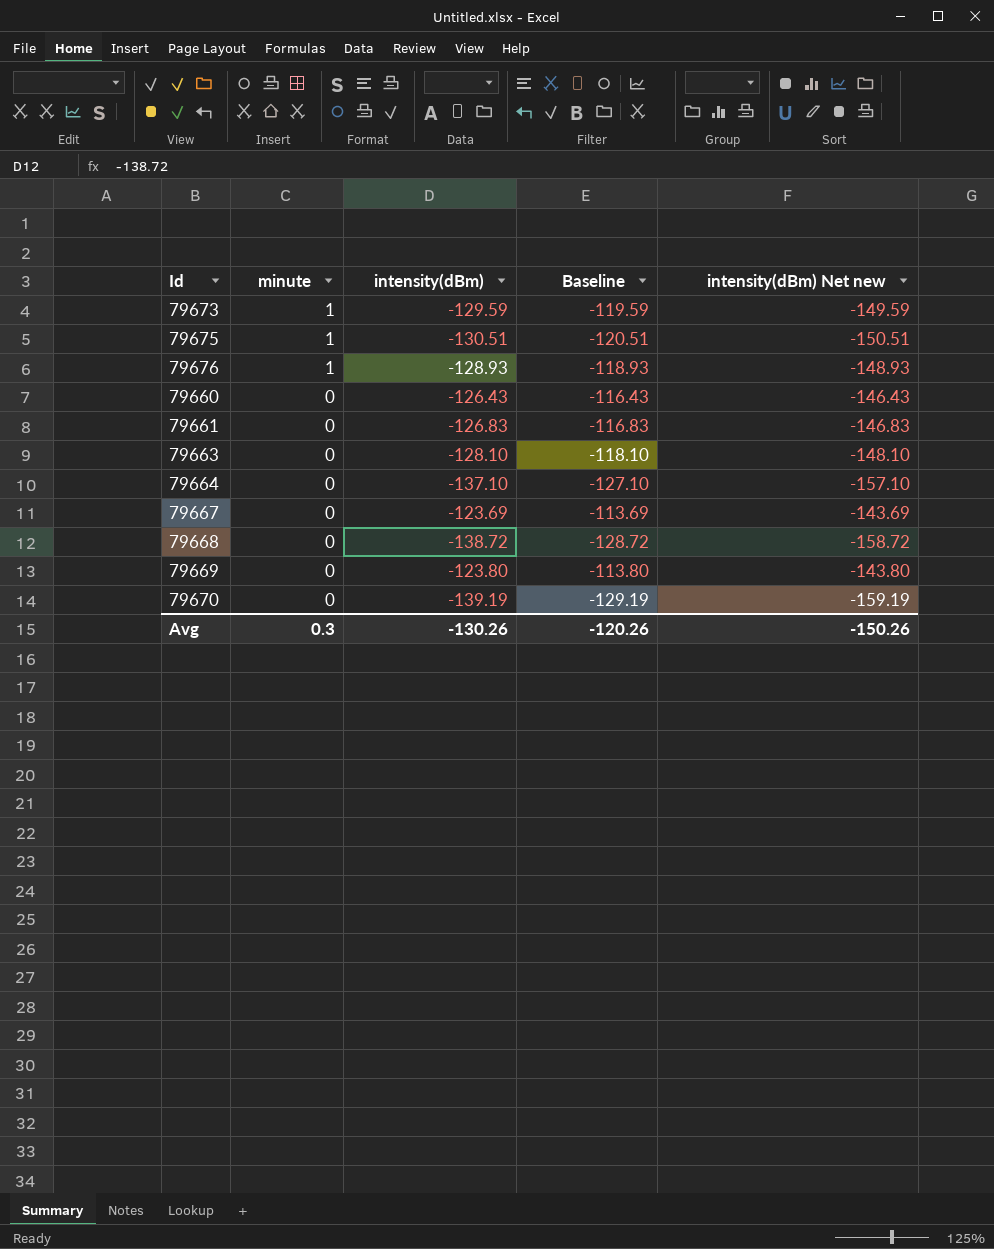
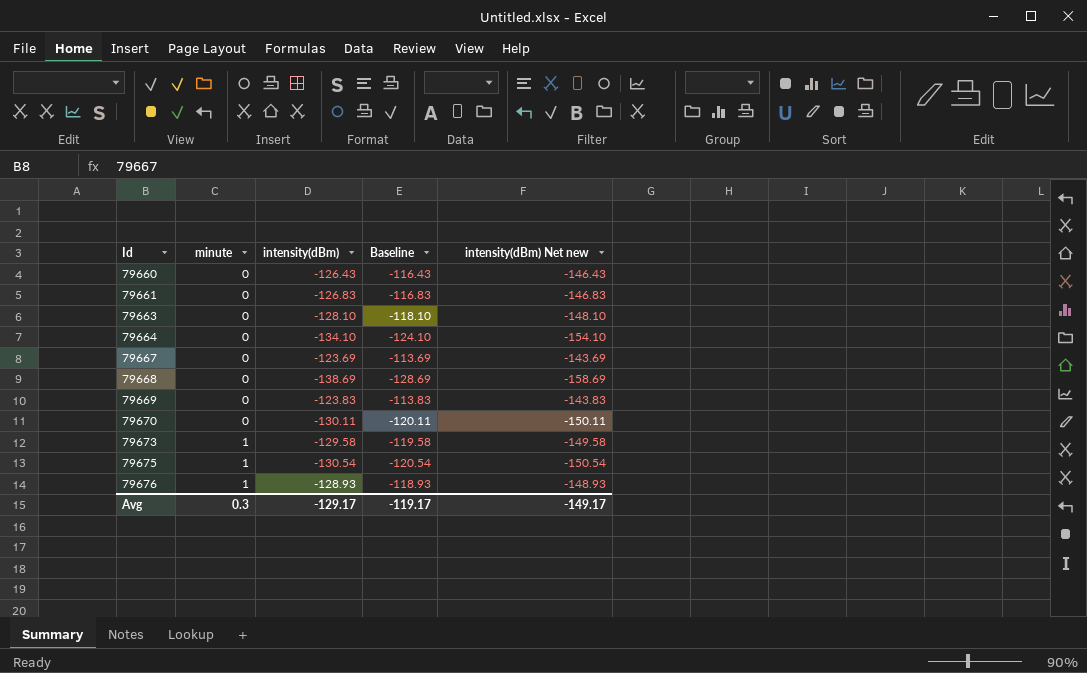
row order: minute descending -> Id ascending
79664 | intensity(dBm): -137.10 -> -134.10
79664 | Baseline: -127.10 -> -124.10
79664 | intensity(dBm) Net new: -157.10 -> -154.10
79668 | intensity(dBm): -138.72 -> -138.69
79668 | Baseline: -128.72 -> -128.69
79668 | intensity(dBm) Net new: -158.72 -> -158.69
79669 | intensity(dBm): -123.80 -> -123.83
79669 | Baseline: -113.80 -> -113.83
79669 | intensity(dBm) Net new: -143.80 -> -143.83
79670 | intensity(dBm): -139.19 -> -130.11
79670 | Baseline: -129.19 -> -120.11
79670 | intensity(dBm) Net new: -159.19 -> -150.11
79673 | intensity(dBm): -129.59 -> -129.58
79673 | Baseline: -119.59 -> -119.58
79673 | intensity(dBm) Net new: -149.59 -> -149.58
79675 | intensity(dBm): -130.51 -> -130.54
79675 | Baseline: -120.51 -> -120.54
79675 | intensity(dBm) Net new: -150.51 -> -150.54
Avg | intensity(dBm): -130.26 -> -129.17
Avg | Baseline: -120.26 -> -119.17
Avg | intensity(dBm) Net new: -150.26 -> -149.17

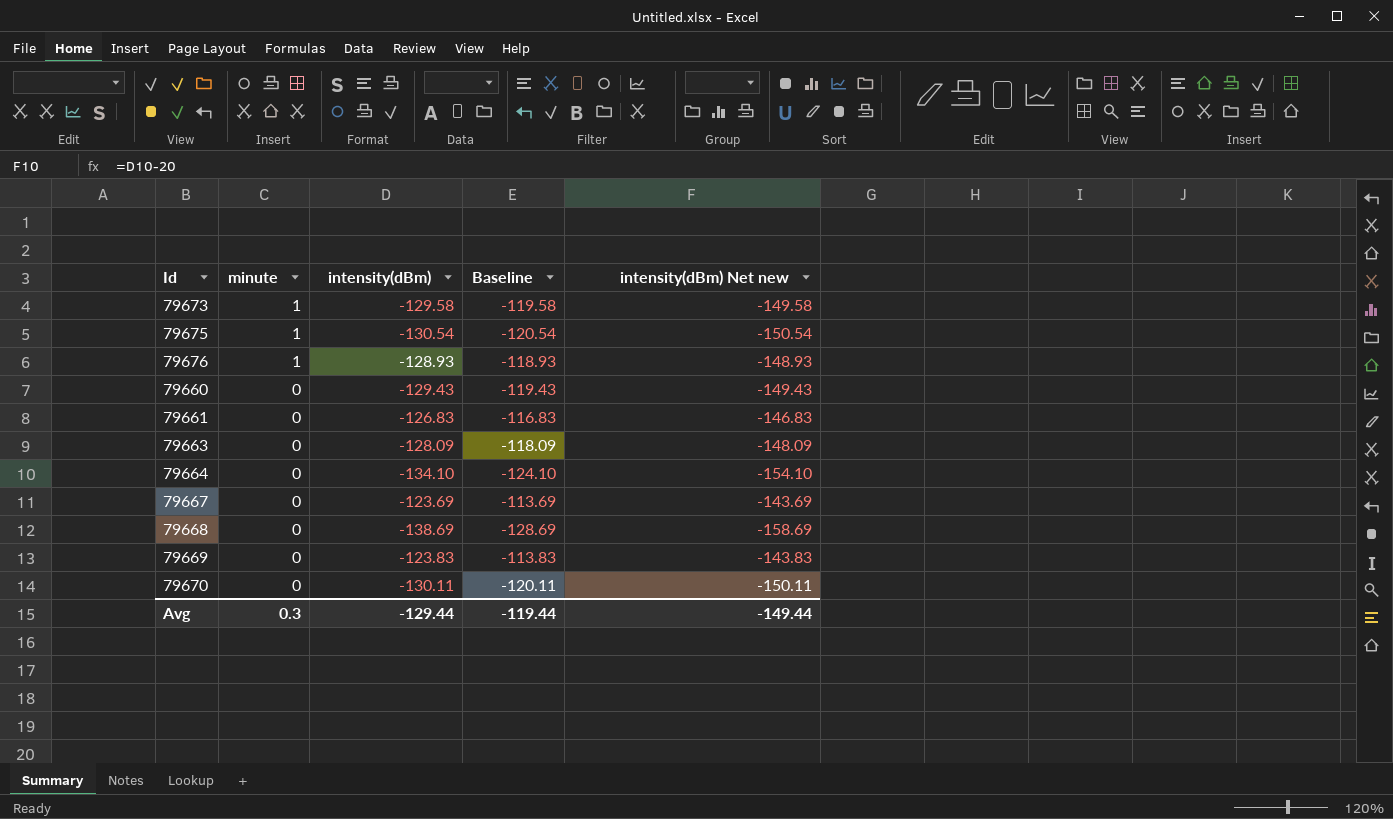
row order: Id ascending -> minute descending
79660 | intensity(dBm): -126.43 -> -129.43
79660 | Baseline: -116.43 -> -119.43
79660 | intensity(dBm) Net new: -146.43 -> -149.43
79663 | intensity(dBm): -128.10 -> -128.09
79663 | Baseline: -118.10 -> -118.09
79663 | intensity(dBm) Net new: -148.10 -> -148.09
Avg | intensity(dBm): -129.17 -> -129.44
Avg | Baseline: -119.17 -> -119.44
Avg | intensity(dBm) Net new: -149.17 -> -149.44

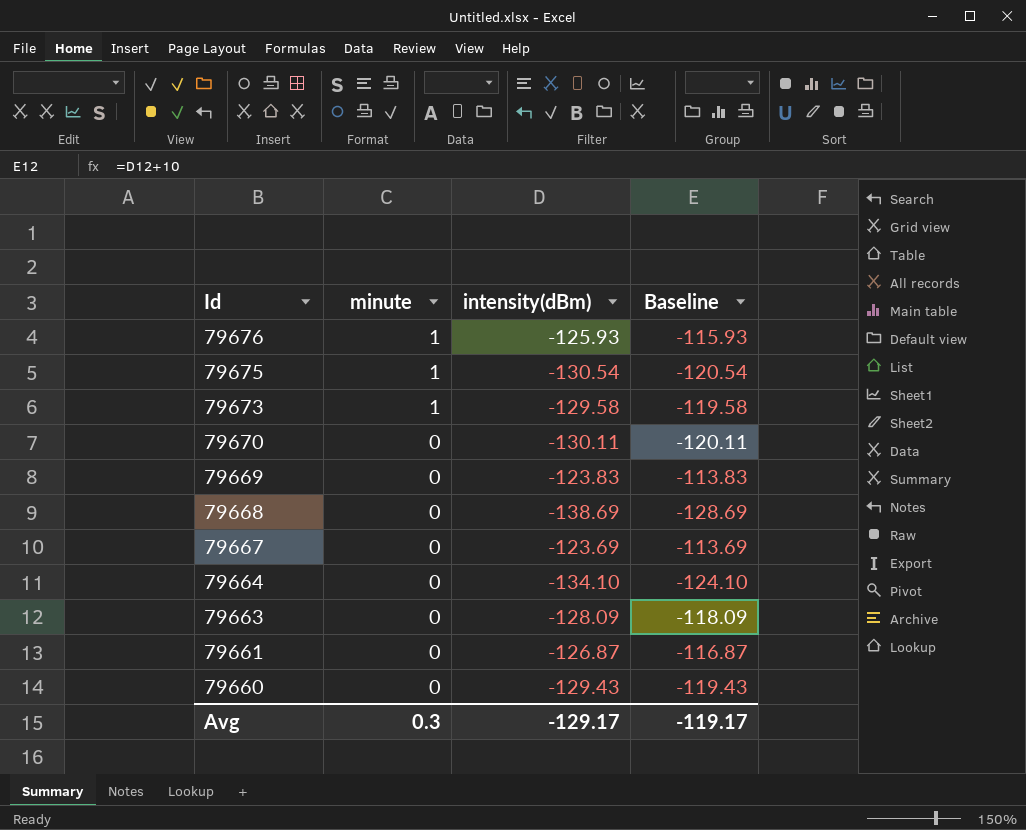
row order: minute descending -> Id descending
column intensity(dBm) Net new | formula: [intensity(dBm)] - 20 -> none
79676 | intensity(dBm): -128.93 -> -125.93
79676 | Baseline: -118.93 -> -115.93
79661 | intensity(dBm): -126.83 -> -126.87
79661 | Baseline: -116.83 -> -116.87
Avg | intensity(dBm): -129.44 -> -129.17
Avg | Baseline: -119.44 -> -119.17

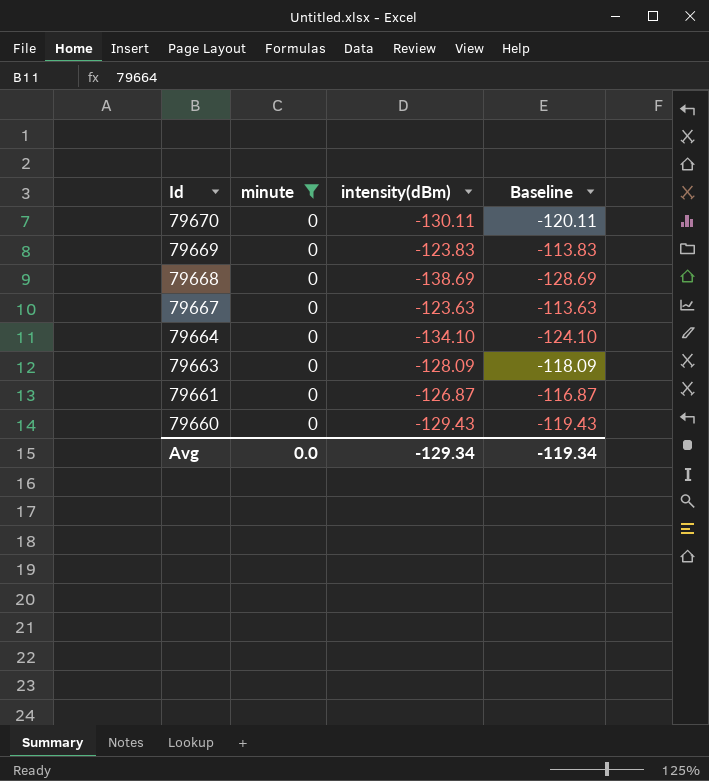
filter: none -> minute = 0
79667 | intensity(dBm): -123.69 -> -123.63
79667 | Baseline: -113.69 -> -113.63
Avg | minute: 0.3 -> 0.0
Avg | intensity(dBm): -129.17 -> -129.34
Avg | Baseline: -119.17 -> -119.34

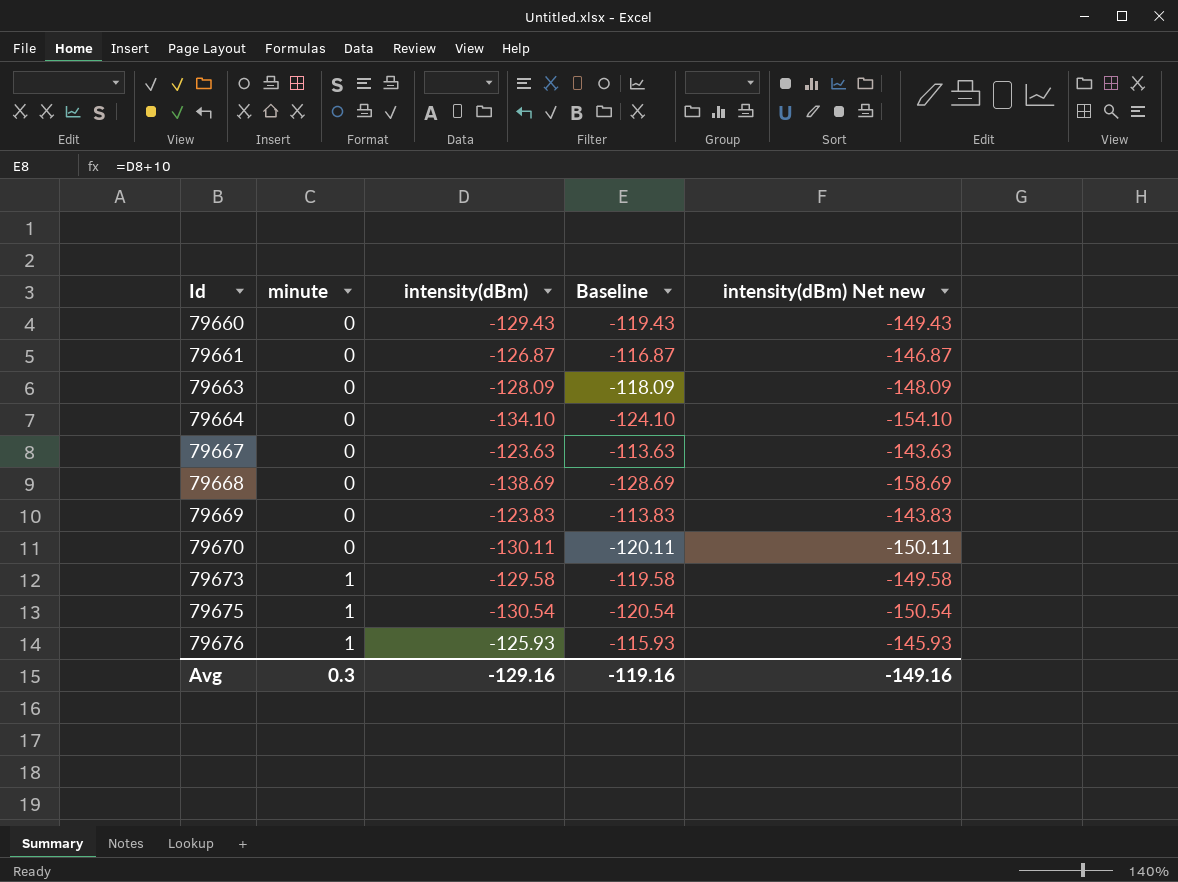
filter: minute = 0 -> none
row order: Id descending -> Id ascending
column intensity(dBm) Net new | formula: none -> [intensity(dBm)] - 20
Avg | minute: 0.0 -> 0.3
Avg | intensity(dBm): -129.34 -> -129.16
Avg | Baseline: -119.34 -> -119.16

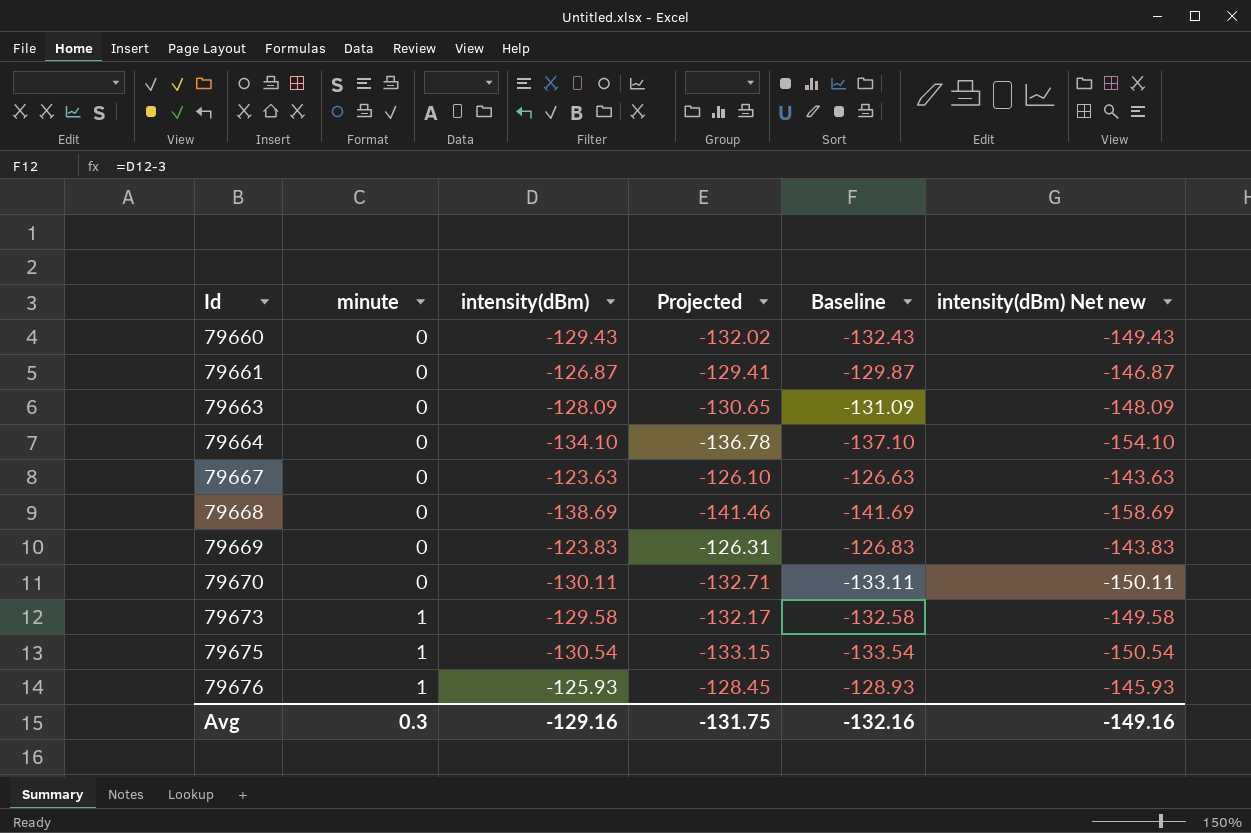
column Projected | formula: none -> [intensity(dBm)] * 1.02
column Baseline | formula: [intensity(dBm)] + 10 -> [intensity(dBm)] - 3
Avg | Baseline: -119.16 -> -132.16

